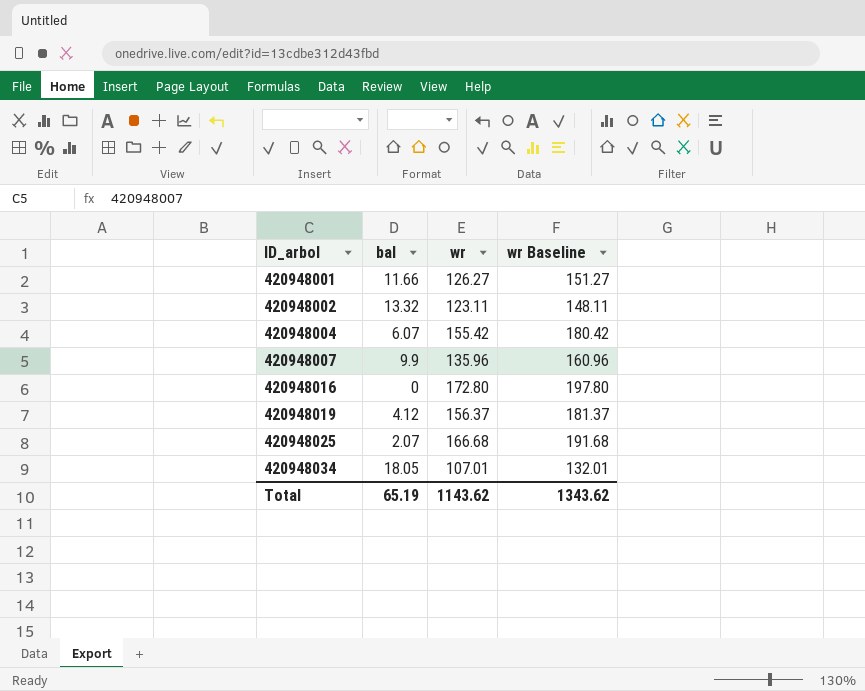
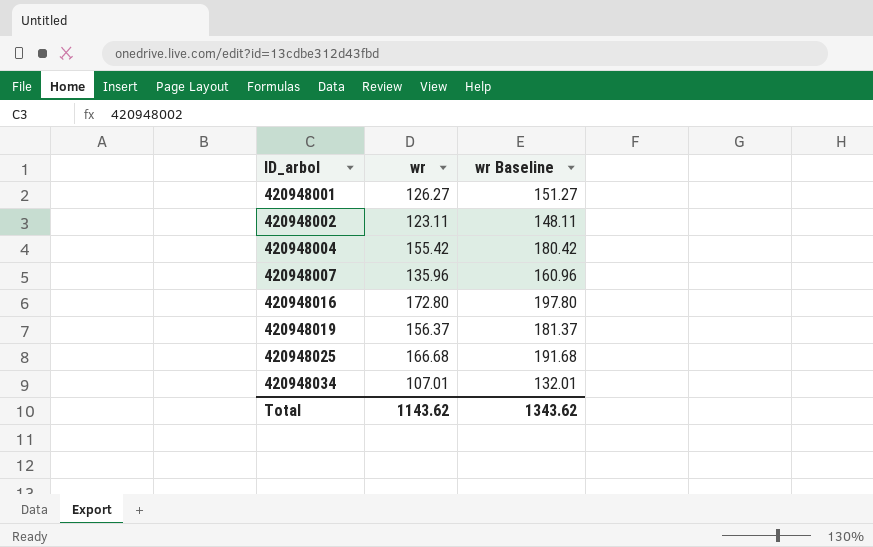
column bal | position: 2 -> none

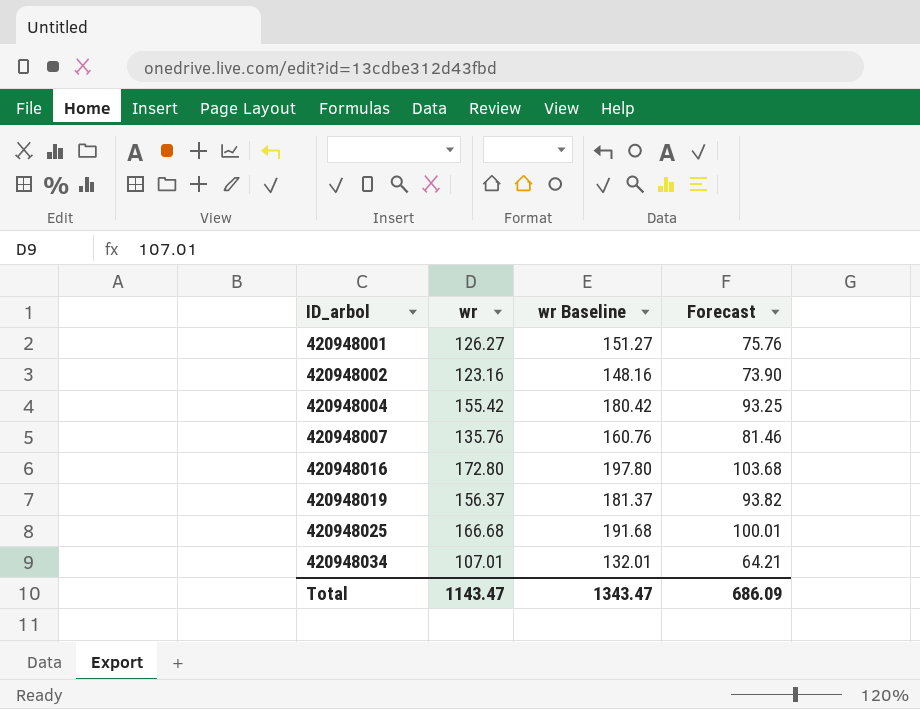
column Forecast | formula: none -> [wr] * 0.6
420948002 | wr: 123.11 -> 123.16
420948002 | wr Baseline: 148.11 -> 148.16
420948007 | wr: 135.96 -> 135.76
420948007 | wr Baseline: 160.96 -> 160.76
Total | wr: 1143.62 -> 1143.47
Total | wr Baseline: 1343.62 -> 1343.47

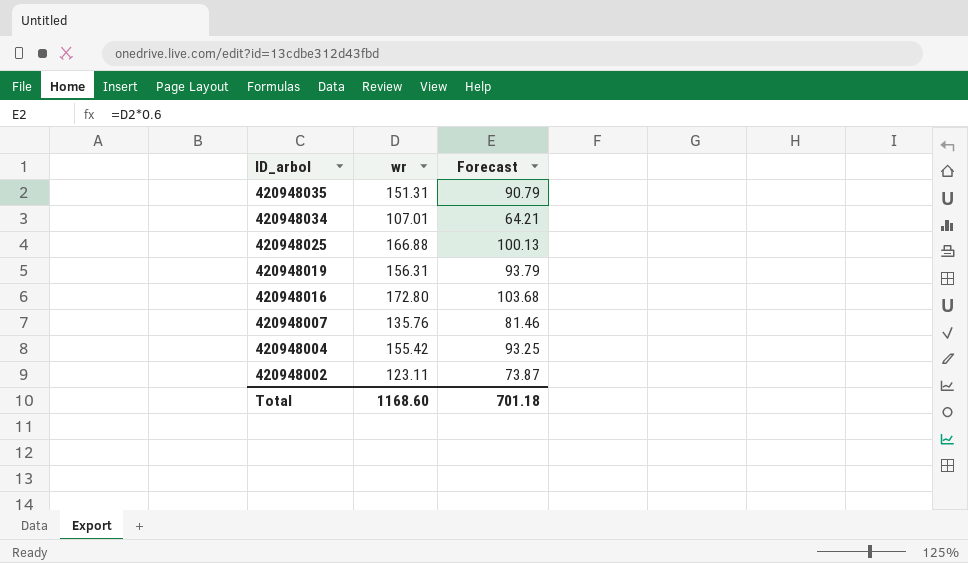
row order: ID_arbol ascending -> ID_arbol descending
column wr Baseline | formula: [wr] + 25 -> none
row 420948001: 126.27 | 151.27 | 75.76 -> none
row 420948035: none -> 151.31 | 90.79
420948025 | wr: 166.68 -> 166.88
420948025 | Forecast: 100.01 -> 100.13
420948019 | wr: 156.37 -> 156.31
420948019 | Forecast: 93.82 -> 93.79
420948002 | wr: 123.16 -> 123.11
420948002 | Forecast: 73.90 -> 73.87
Total | wr: 1143.47 -> 1168.60
Total | Forecast: 686.09 -> 701.18

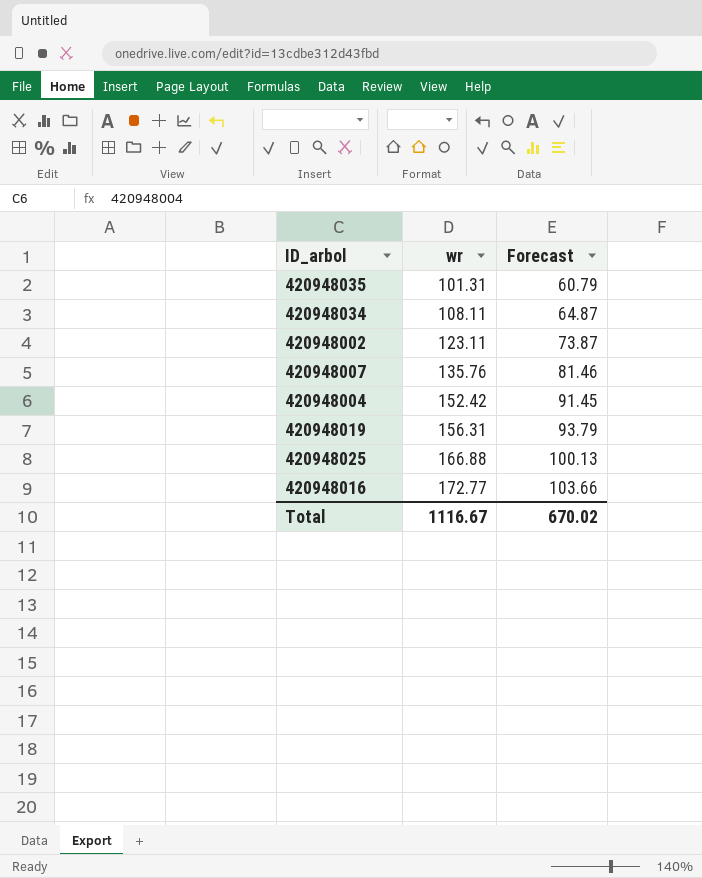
row order: ID_arbol descending -> wr ascending
420948035 | wr: 151.31 -> 101.31
420948035 | Forecast: 90.79 -> 60.79
420948034 | wr: 107.01 -> 108.11
420948034 | Forecast: 64.21 -> 64.87
420948004 | wr: 155.42 -> 152.42
420948004 | Forecast: 93.25 -> 91.45
420948016 | wr: 172.80 -> 172.77
420948016 | Forecast: 103.68 -> 103.66
Total | wr: 1168.60 -> 1116.67
Total | Forecast: 701.18 -> 670.02

